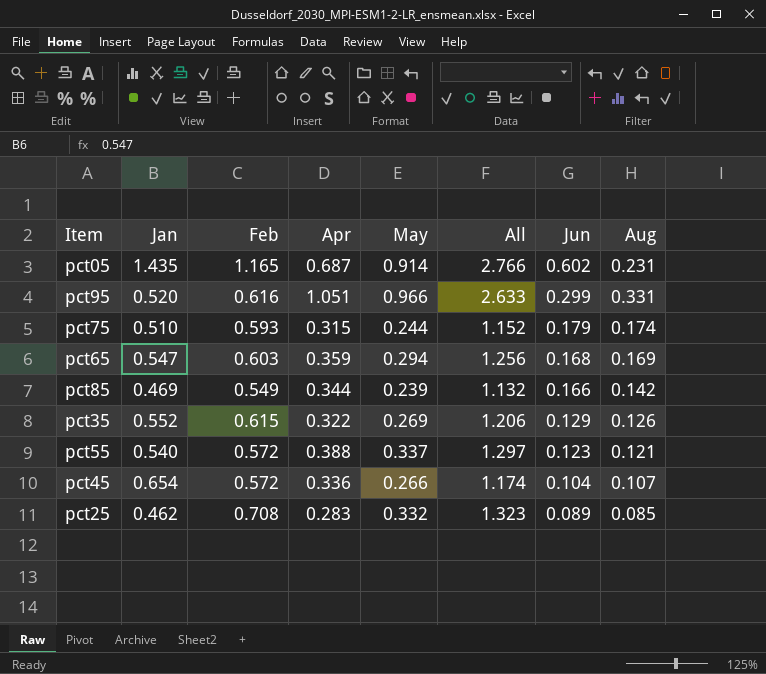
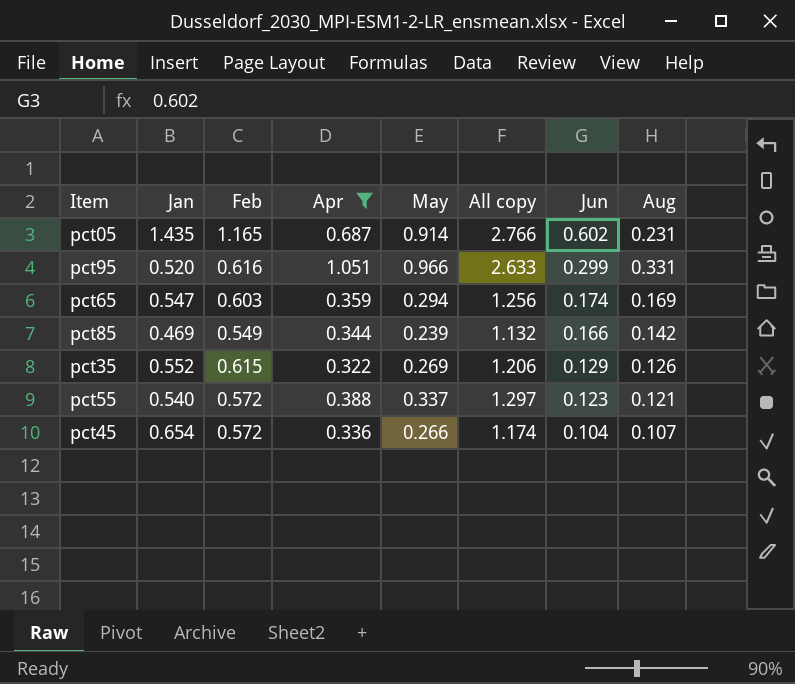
filter: none -> Apr >= 0.322
column name: All -> All copy
pct65 | Jun: 0.168 -> 0.174

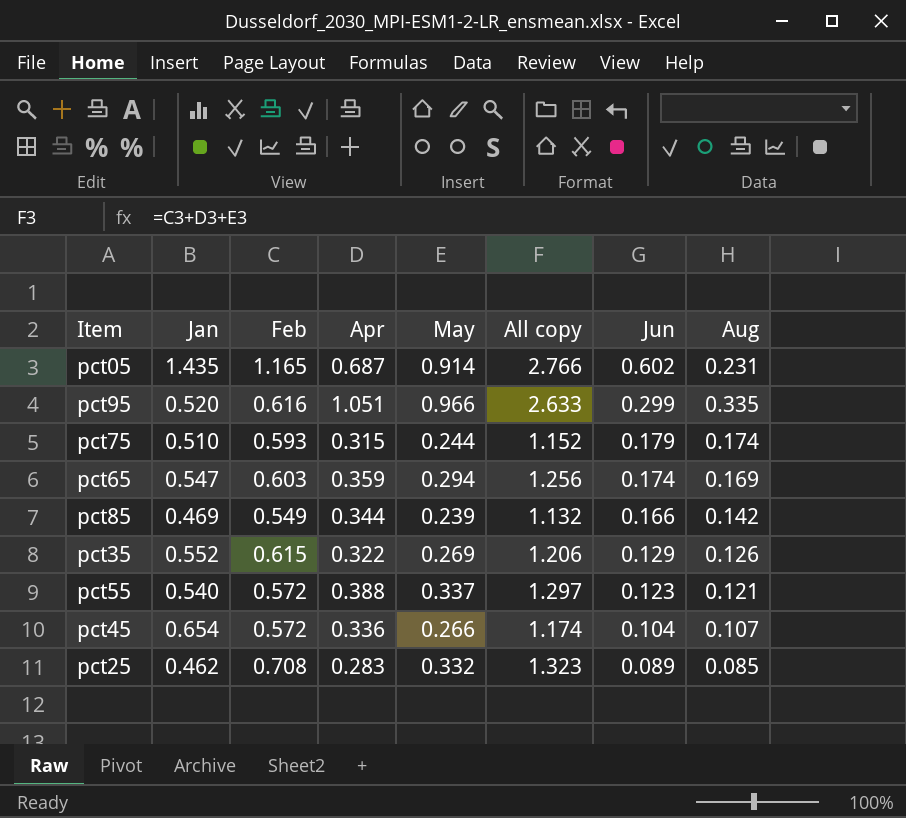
filter: Apr >= 0.322 -> none
pct95 | Aug: 0.331 -> 0.335

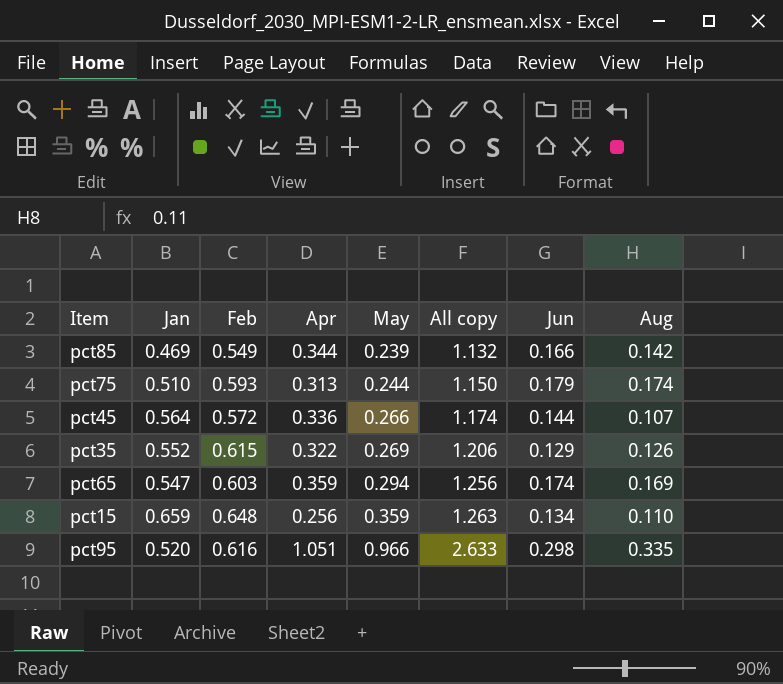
row order: Jun descending -> May ascending
row pct05: 1.435 | 1.165 | 0.687 | 0.914 | 2.766 | 0.602 | 0.231 -> none
row pct55: 0.540 | 0.572 | 0.388 | 0.337 | 1.297 | 0.123 | 0.121 -> none
row pct25: 0.462 | 0.708 | 0.283 | 0.332 | 1.323 | 0.089 | 0.085 -> none
pct75 | Apr: 0.315 -> 0.313
pct75 | All copy: 1.152 -> 1.150
pct45 | Jan: 0.654 -> 0.564
pct45 | Jun: 0.104 -> 0.144
row pct15: none -> 0.659 | 0.648 | 0.256 | 0.359 | 1.263 | 0.134 | 0.110
pct95 | Jun: 0.299 -> 0.298

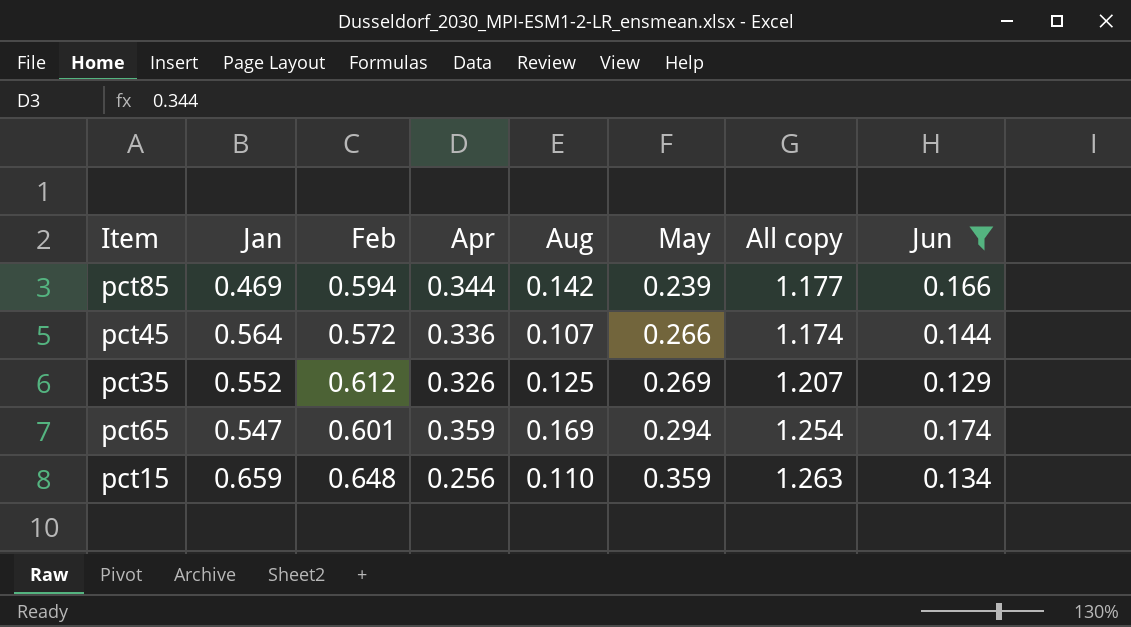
filter: none -> Jun <= 0.174
column Aug | position: 8 -> 5
pct85 | Feb: 0.549 -> 0.594
pct85 | All copy: 1.132 -> 1.177
pct35 | Feb: 0.615 -> 0.612
pct35 | Apr: 0.322 -> 0.326
pct35 | Aug: 0.126 -> 0.125
pct35 | All copy: 1.206 -> 1.207
pct65 | Feb: 0.603 -> 0.601
pct65 | All copy: 1.256 -> 1.254

